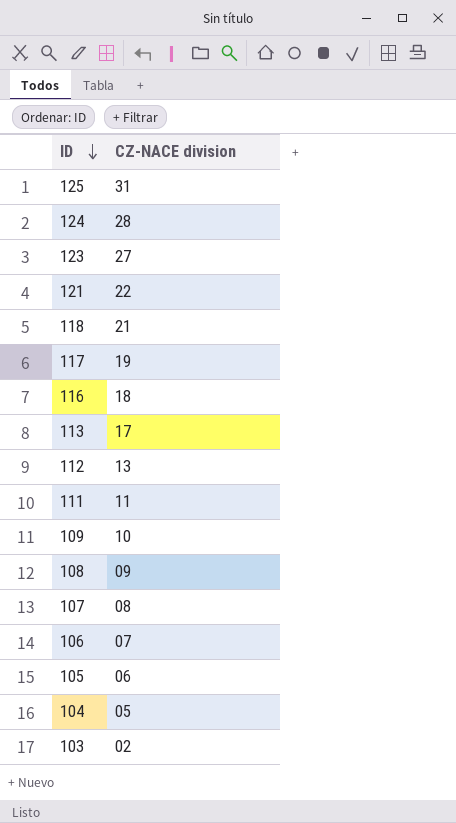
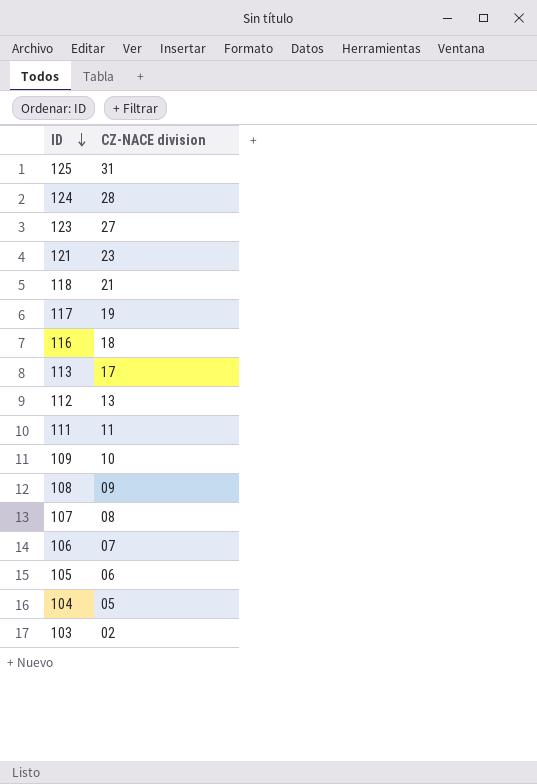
121 | CZ-NACE division: 22 -> 23

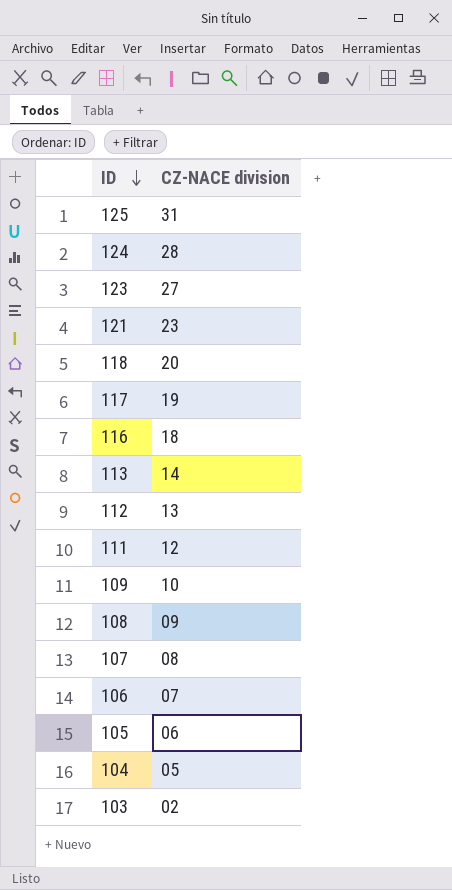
118 | CZ-NACE division: 21 -> 20
113 | CZ-NACE division: 17 -> 14
111 | CZ-NACE division: 11 -> 12

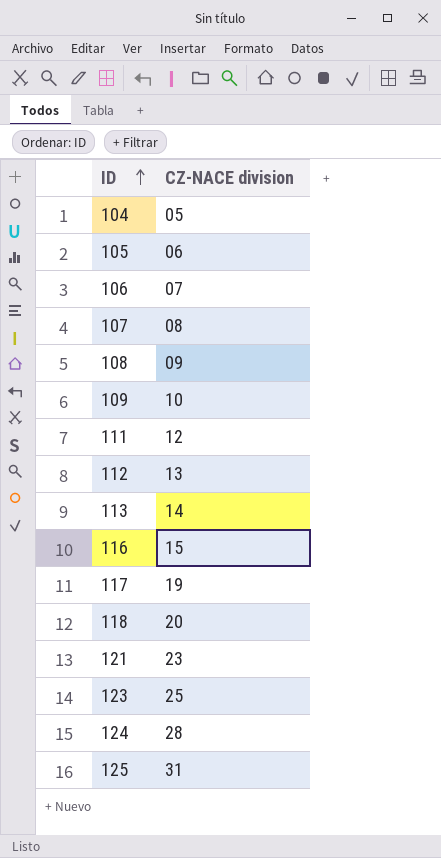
row order: ID descending -> ID ascending
row 103: 02 -> none
116 | CZ-NACE division: 18 -> 15
123 | CZ-NACE division: 27 -> 25

